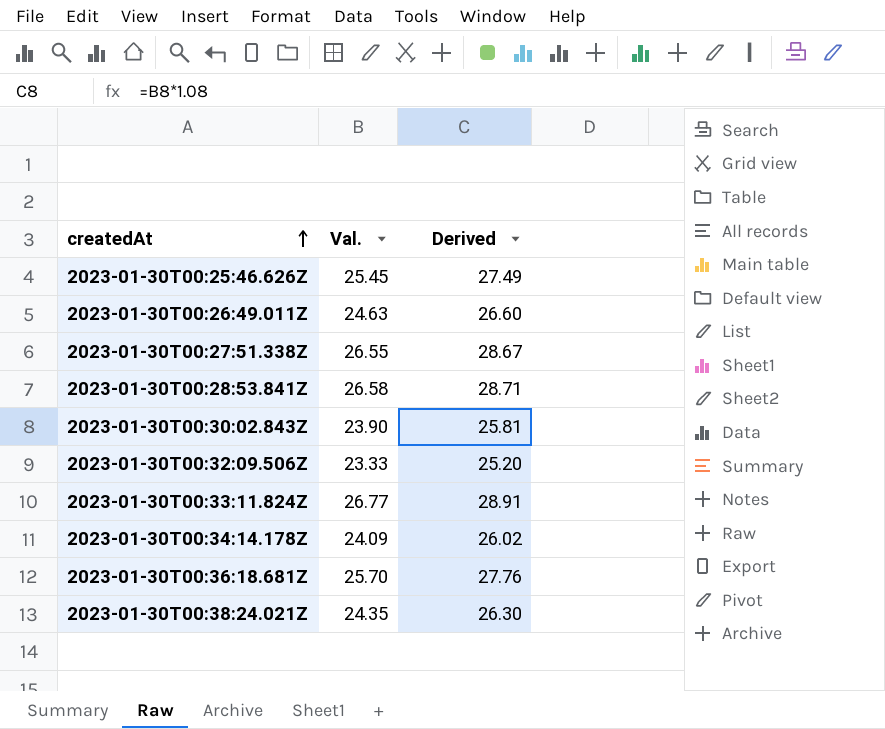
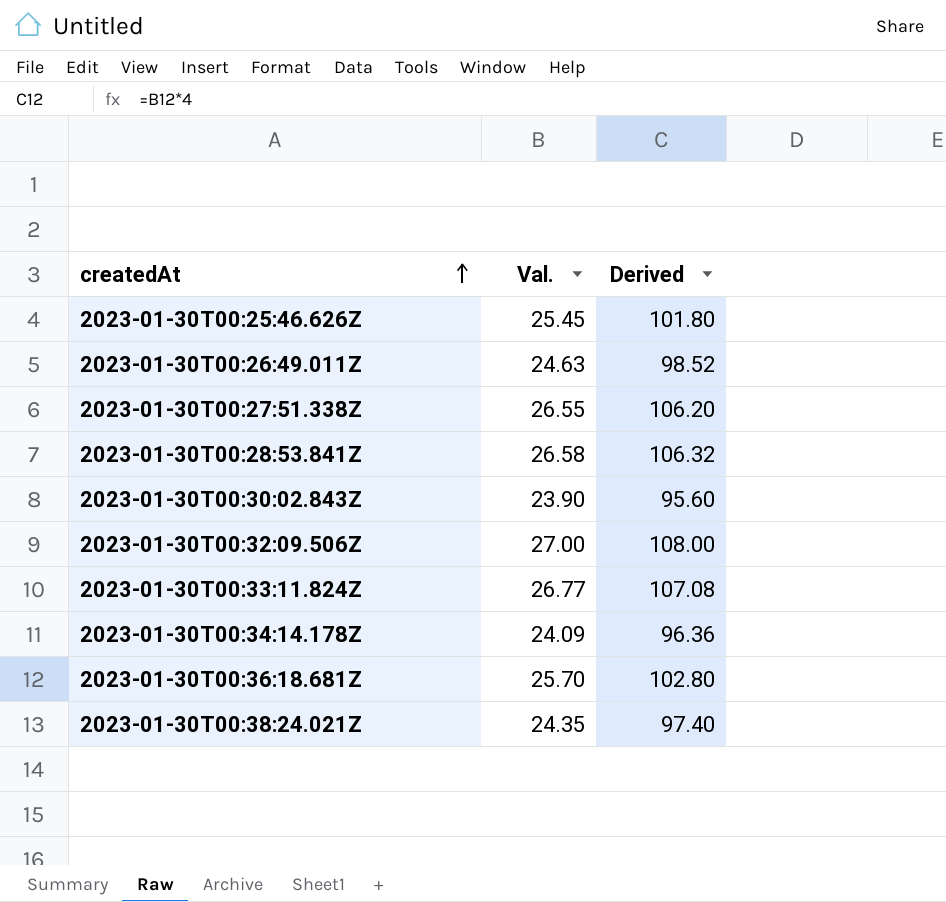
column Derived | formula: [Val.] * 1.08 -> [Val.] * 4
2023-01-30T00:32:09.506Z | Val.: 23.33 -> 27.00

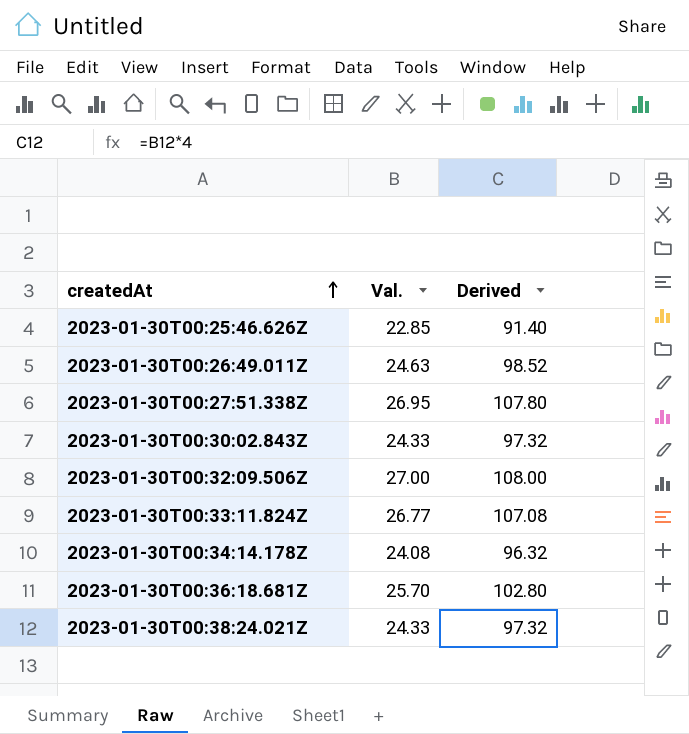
row 2023-01-30T00:28:53.841Z: 26.58 | 106.32 -> none
2023-01-30T00:25:46.626Z | Val.: 25.45 -> 22.85
2023-01-30T00:25:46.626Z | Derived: 101.80 -> 91.40
2023-01-30T00:27:51.338Z | Val.: 26.55 -> 26.95
2023-01-30T00:27:51.338Z | Derived: 106.20 -> 107.80
2023-01-30T00:30:02.843Z | Val.: 23.90 -> 24.33
2023-01-30T00:30:02.843Z | Derived: 95.60 -> 97.32
2023-01-30T00:34:14.178Z | Val.: 24.09 -> 24.08
2023-01-30T00:34:14.178Z | Derived: 96.36 -> 96.32
2023-01-30T00:38:24.021Z | Val.: 24.35 -> 24.33
2023-01-30T00:38:24.021Z | Derived: 97.40 -> 97.32

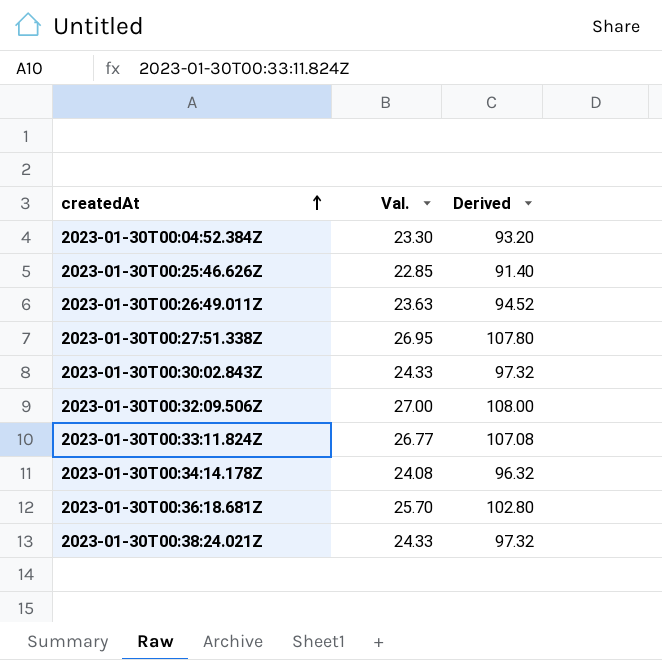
row 2023-01-30T00:04:52.384Z: none -> 23.30 | 93.20
2023-01-30T00:26:49.011Z | Val.: 24.63 -> 23.63
2023-01-30T00:26:49.011Z | Derived: 98.52 -> 94.52

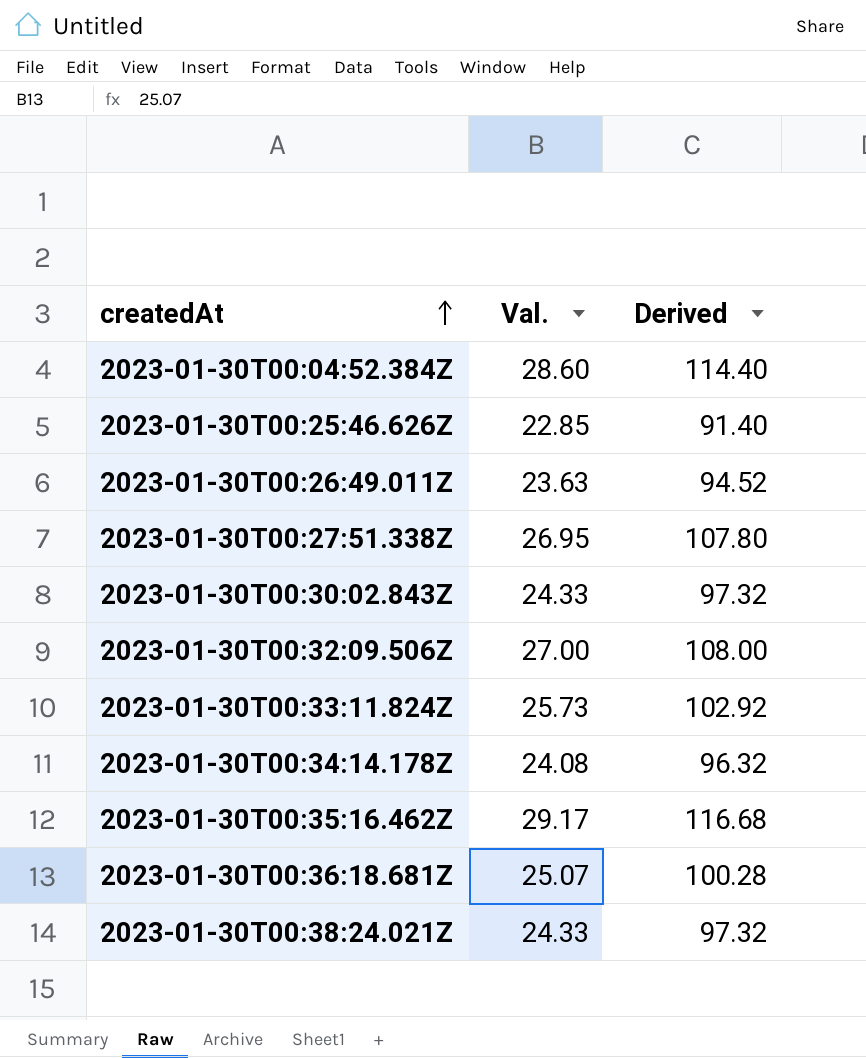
2023-01-30T00:04:52.384Z | Val.: 23.30 -> 28.60
2023-01-30T00:04:52.384Z | Derived: 93.20 -> 114.40
2023-01-30T00:33:11.824Z | Val.: 26.77 -> 25.73
2023-01-30T00:33:11.824Z | Derived: 107.08 -> 102.92
row 2023-01-30T00:35:16.462Z: none -> 29.17 | 116.68
2023-01-30T00:36:18.681Z | Val.: 25.70 -> 25.07
2023-01-30T00:36:18.681Z | Derived: 102.80 -> 100.28

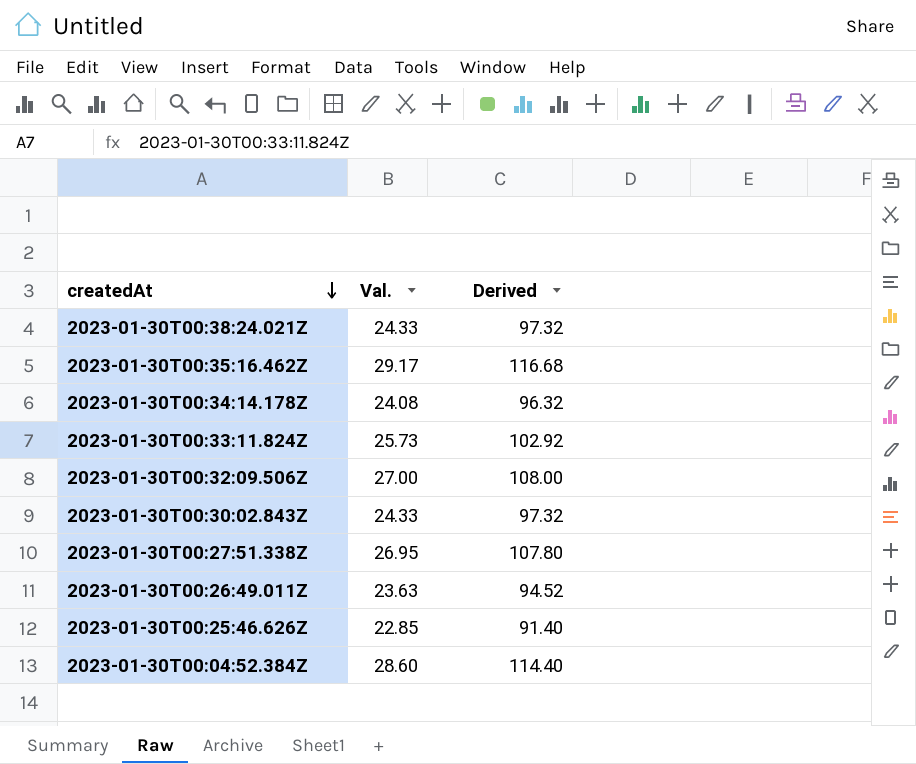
row order: createdAt ascending -> createdAt descending
row 2023-01-30T00:36:18.681Z: 25.07 | 100.28 -> none

